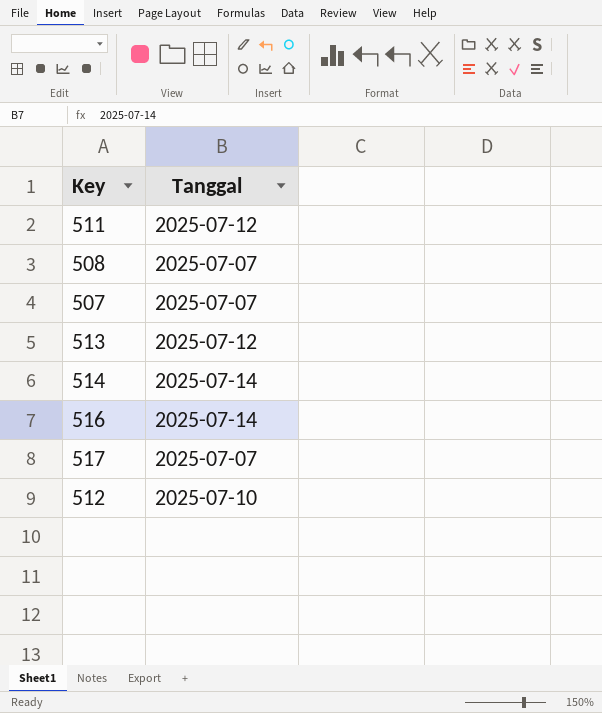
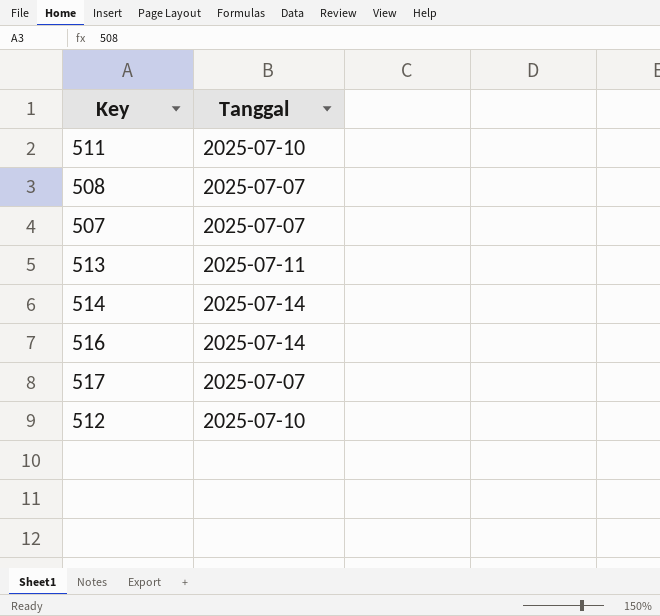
511 | Tanggal: 2025-07-12 -> 2025-07-10
513 | Tanggal: 2025-07-12 -> 2025-07-11

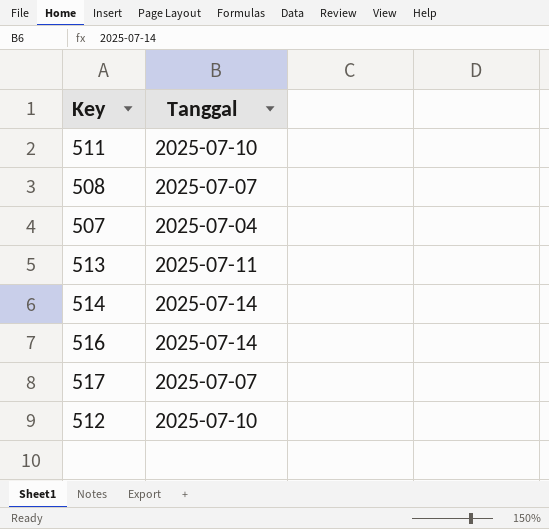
507 | Tanggal: 2025-07-07 -> 2025-07-04

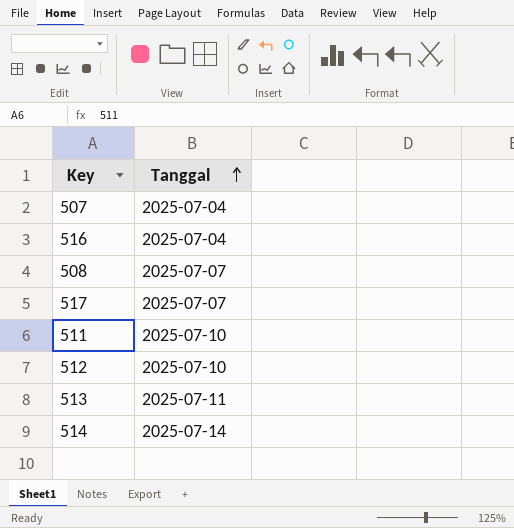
row order: none -> Tanggal ascending
516 | Tanggal: 2025-07-14 -> 2025-07-04

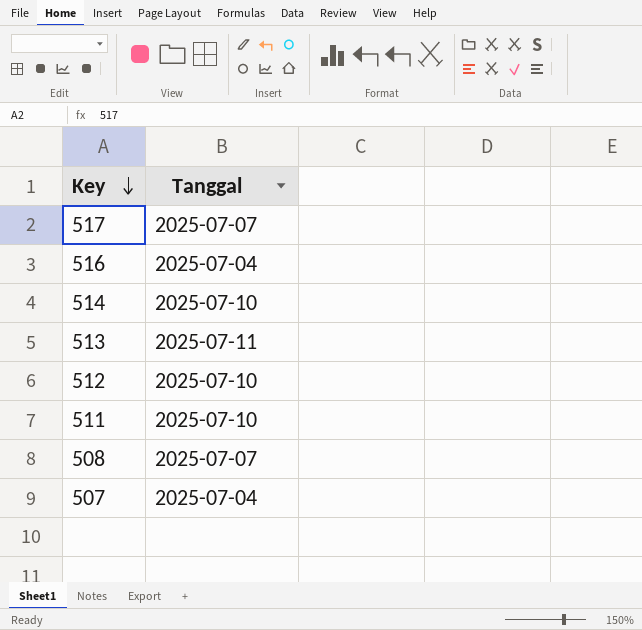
row order: Tanggal ascending -> Key descending
514 | Tanggal: 2025-07-14 -> 2025-07-10

